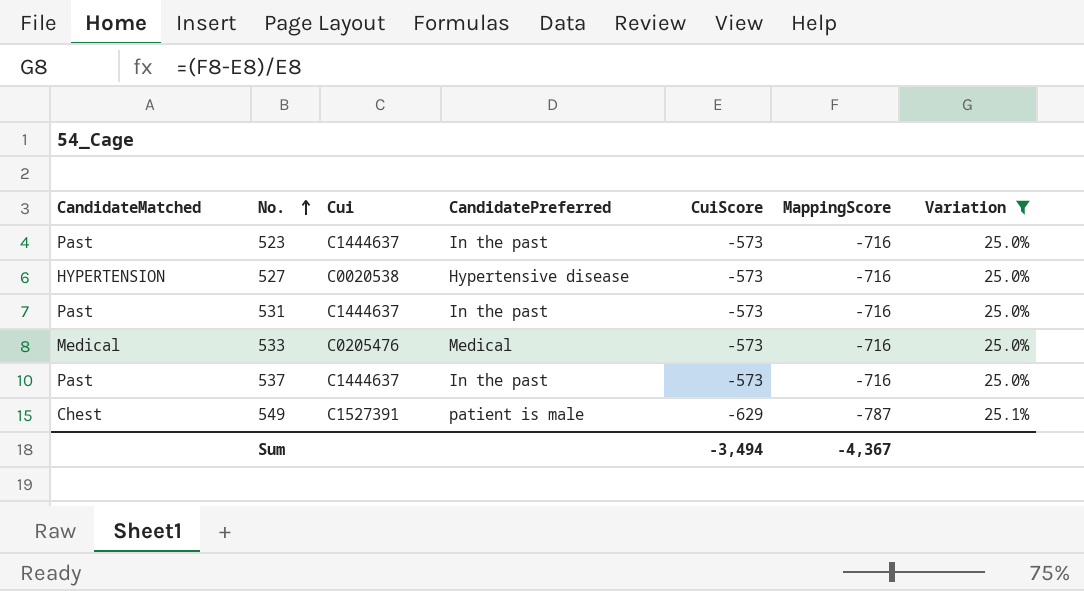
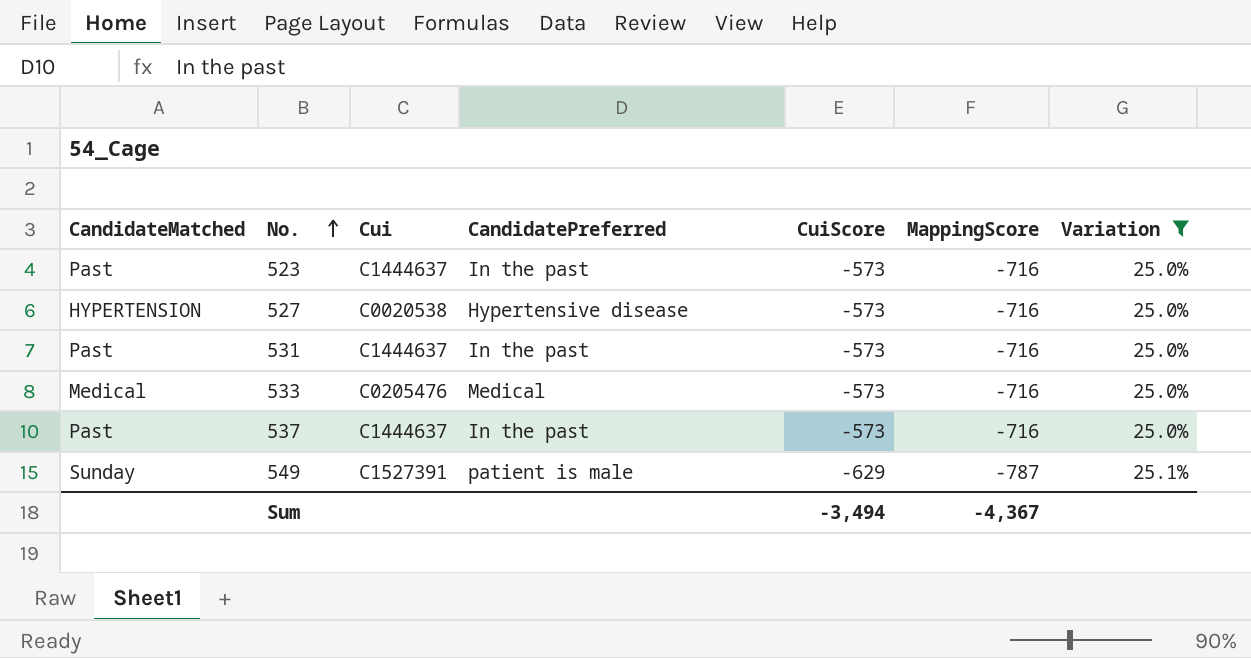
549 | CandidateMatched: Chest -> Sunday

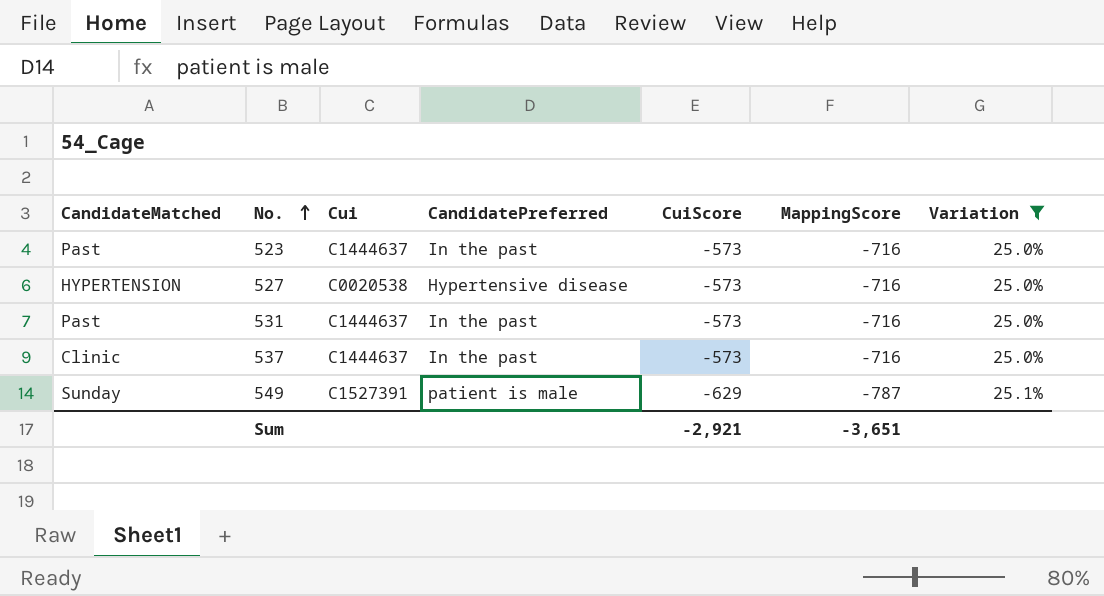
row 533: Medical | C0205476 | Medical | -573 | -716 | 25.0% -> none
537 | CandidateMatched: Past -> Clinic
Sum | CuiScore: -3,494 -> -2,921
Sum | MappingScore: -4,367 -> -3,651

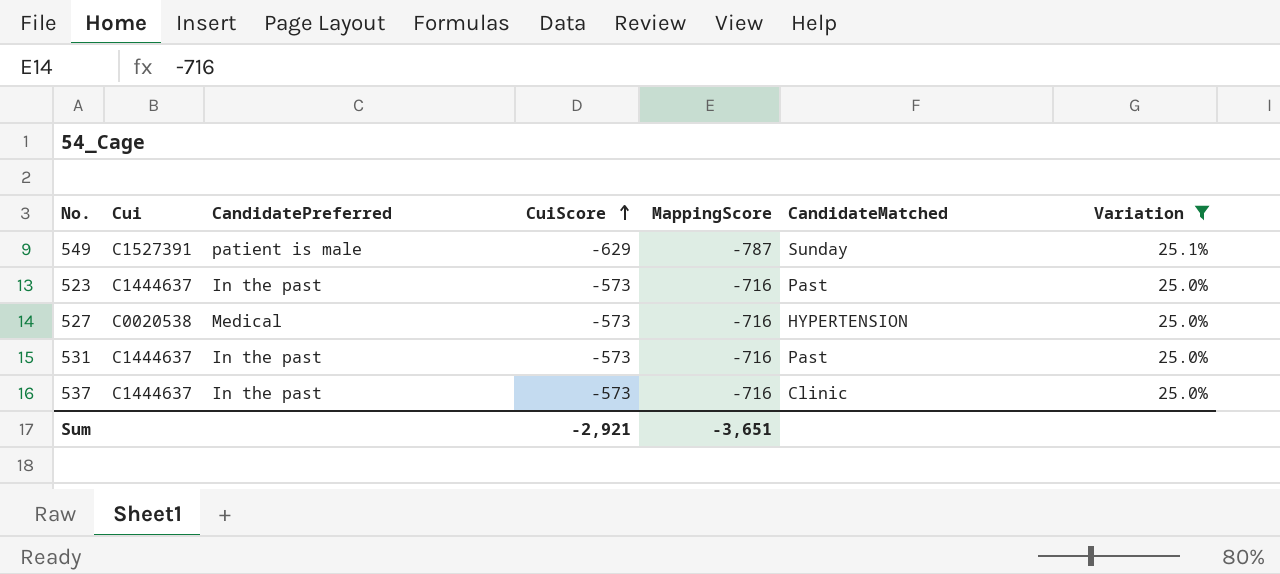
row order: No. ascending -> CuiScore ascending
column CandidateMatched | position: 1 -> 6
527 | CandidatePreferred: Hypertensive disease -> Medical

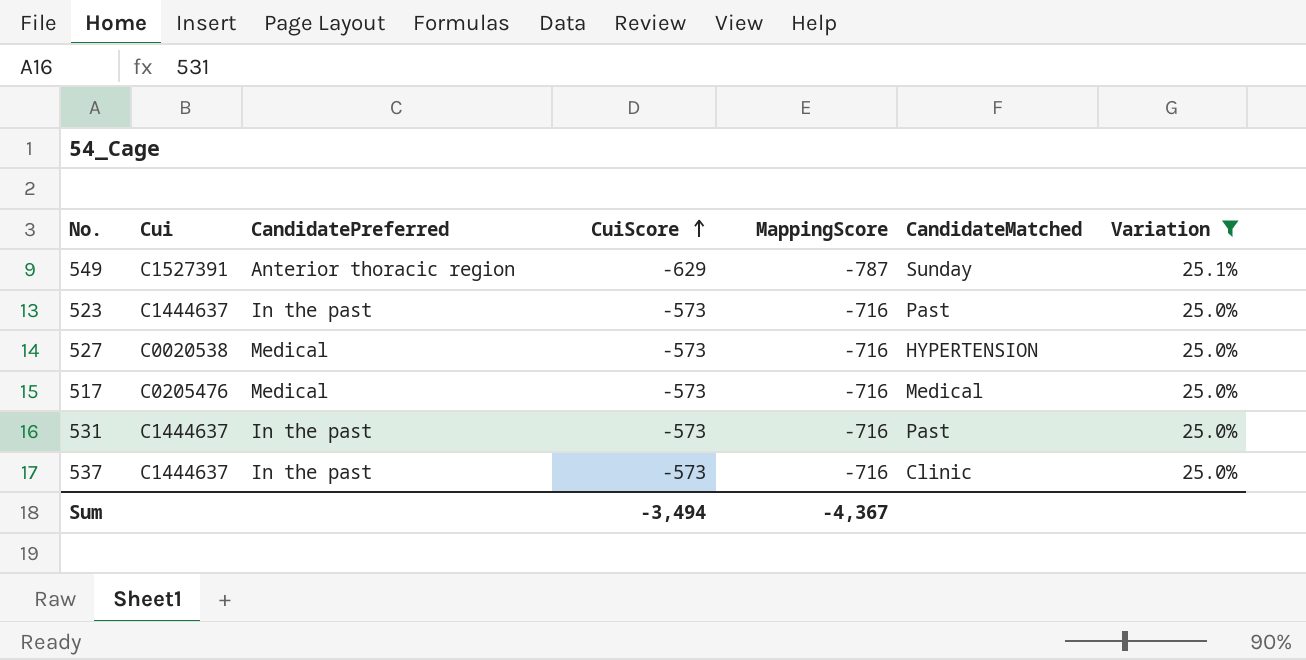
549 | CandidatePreferred: patient is male -> Anterior thoracic region
row 517: none -> C0205476 | Medical | -573 | -716 | Medical | 25.0%
Sum | CuiScore: -2,921 -> -3,494
Sum | MappingScore: -3,651 -> -4,367

